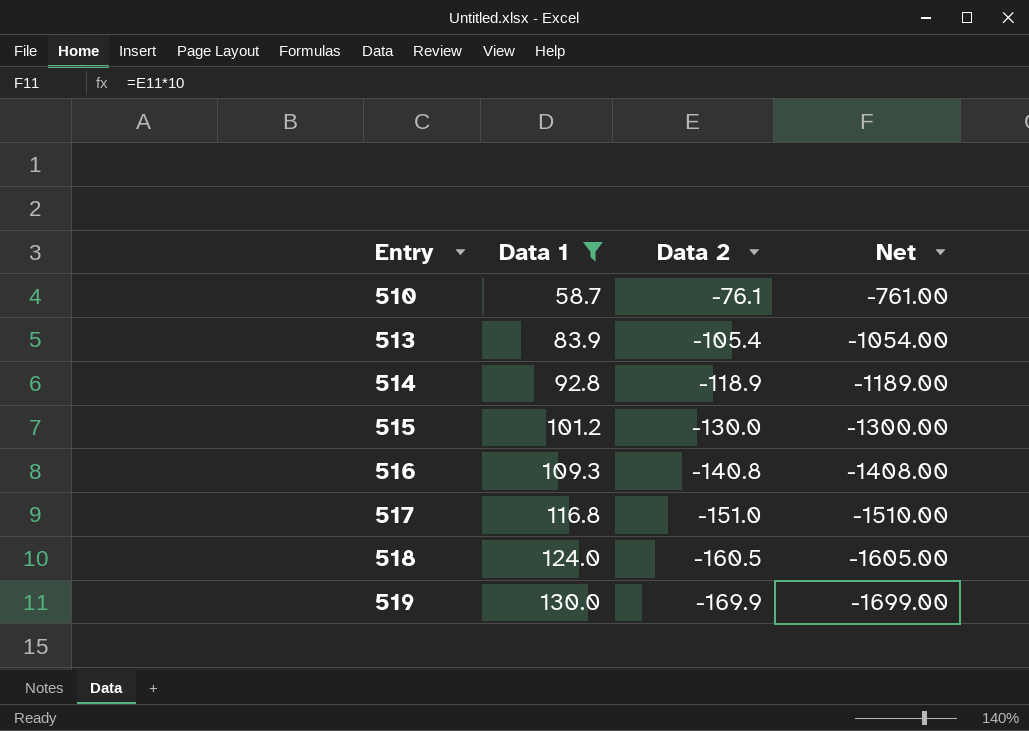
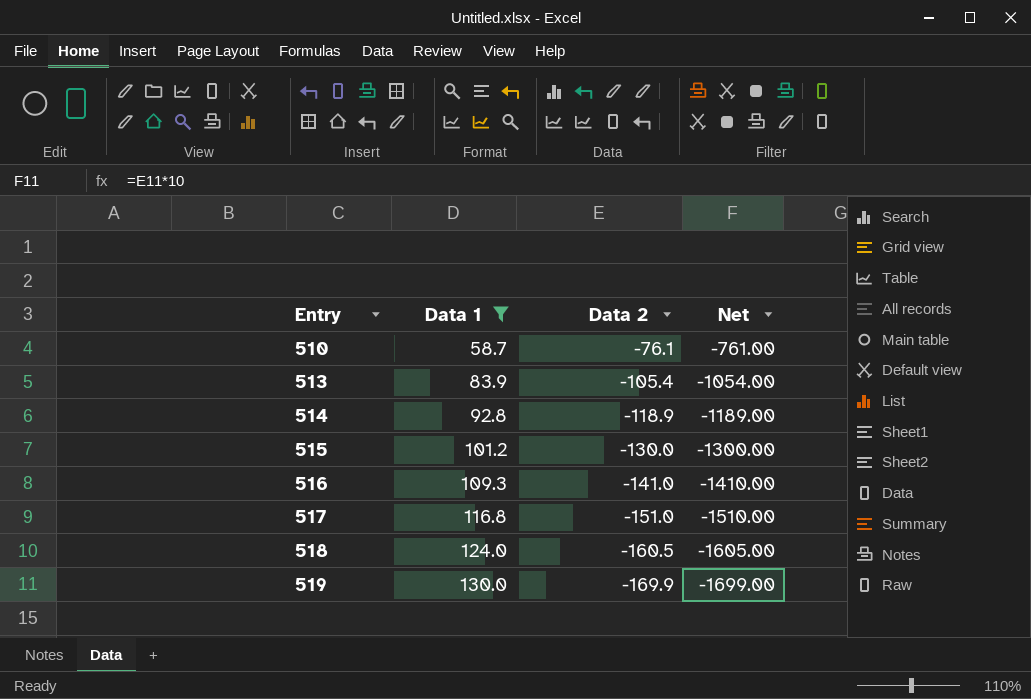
516 | Data 2: -140.8 -> -141.0
516 | Net: -1408.00 -> -1410.00

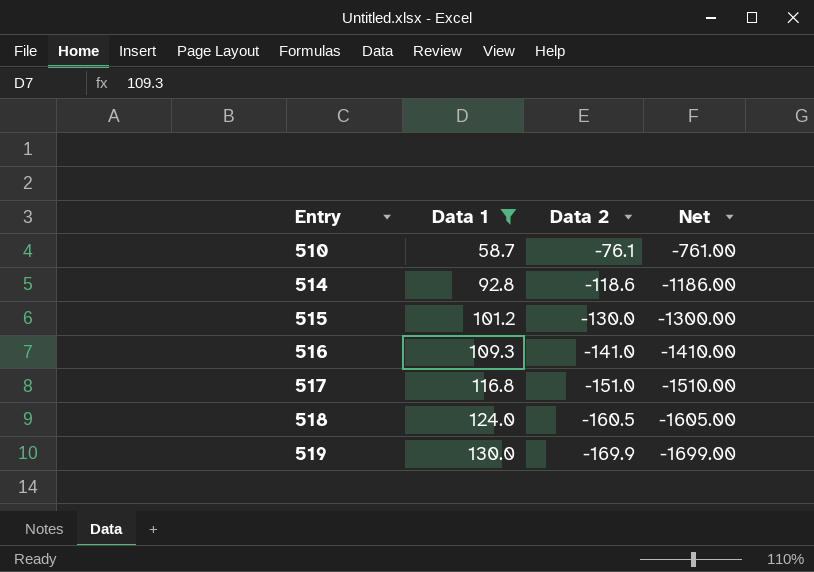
row 513: 83.9 | -105.4 | -1054.00 -> none
514 | Data 2: -118.9 -> -118.6
514 | Net: -1189.00 -> -1186.00

